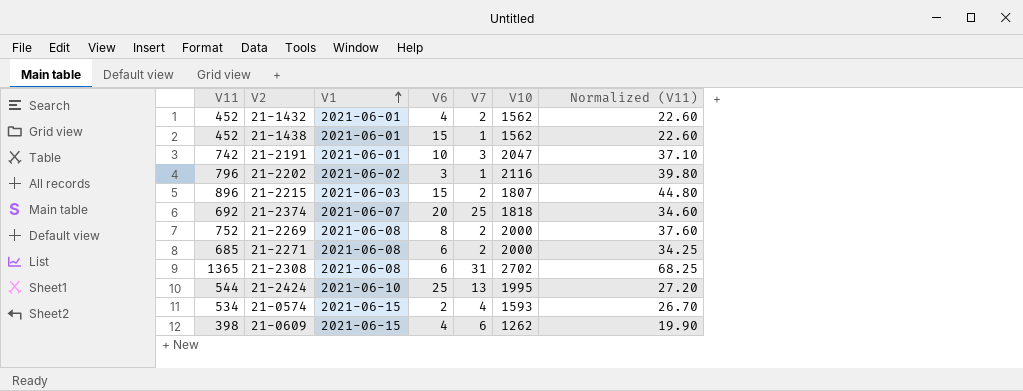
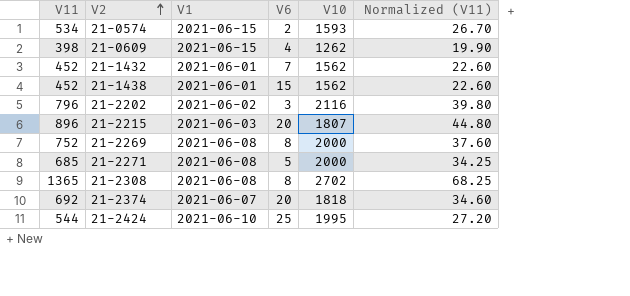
row order: V1 ascending -> V2 ascending
column V7 | position: 5 -> none
row 21-2191: 742 | 2021-06-01 | 10 | 3 | 2047 | 37.10 -> none
21-1432 | V6: 4 -> 7
21-2215 | V6: 15 -> 20
21-2271 | V6: 6 -> 5
21-2308 | V6: 6 -> 8

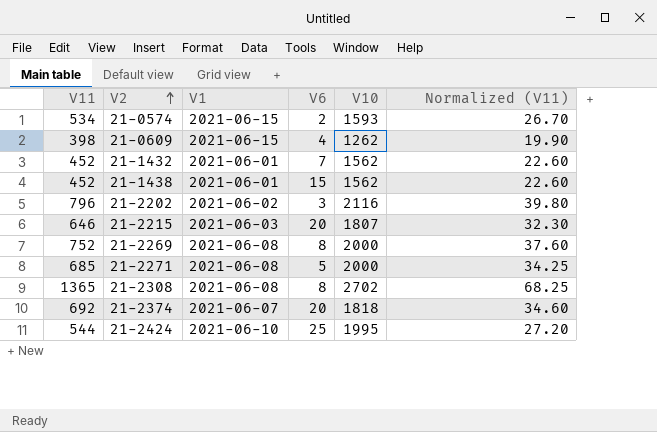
21-2215 | V11: 896 -> 646
21-2215 | Normalized (V11): 44.80 -> 32.30

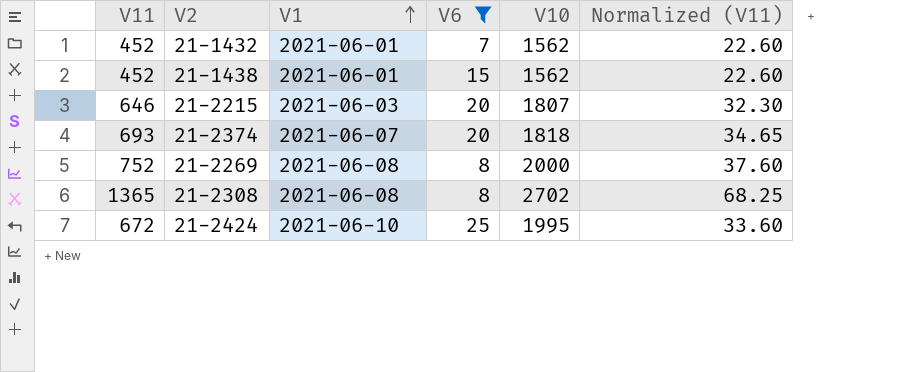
filter: none -> V6 >= 7
row order: V2 ascending -> V1 ascending
21-2374 | V11: 692 -> 693
21-2374 | Normalized (V11): 34.60 -> 34.65
21-2424 | V11: 544 -> 672
21-2424 | Normalized (V11): 27.20 -> 33.60

